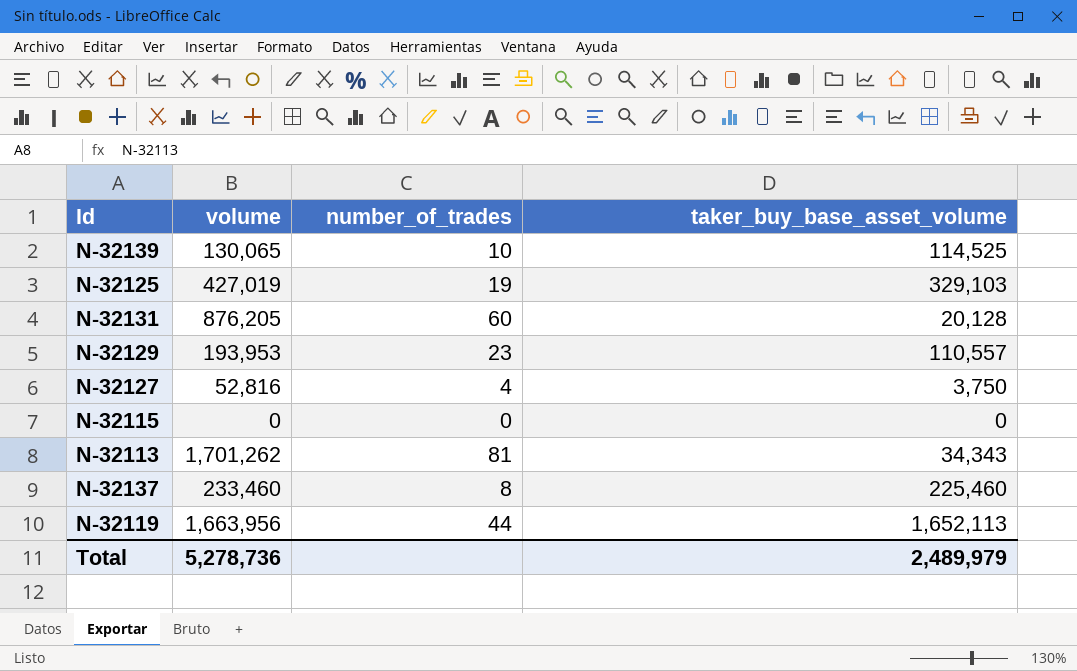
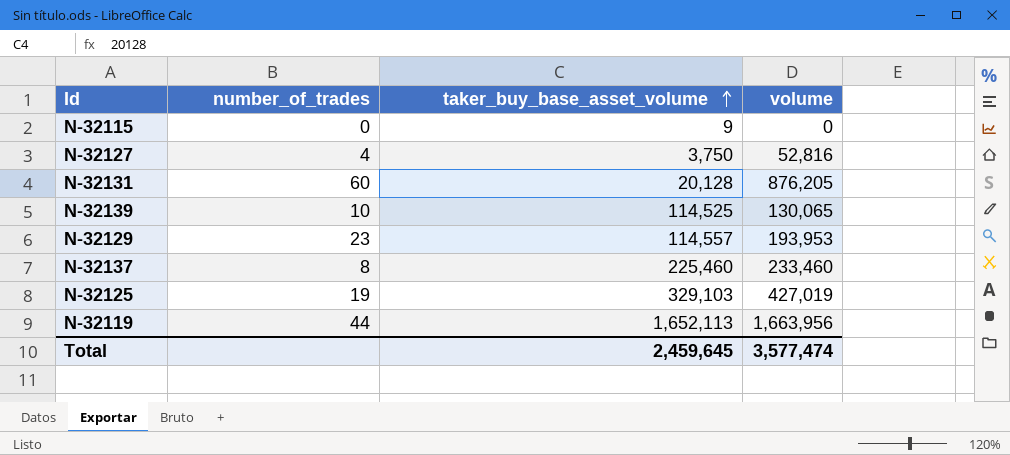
row order: none -> taker_buy_base_asset_volume ascending
column volume | position: 2 -> 4
row N-32113: 1,701,262 | 81 | 34,343 -> none
N-32115 | taker_buy_base_asset_volume: 0 -> 9
N-32129 | taker_buy_base_asset_volume: 110,557 -> 114,557
Total | taker_buy_base_asset_volume: 2,489,979 -> 2,459,645
Total | volume: 5,278,736 -> 3,577,474

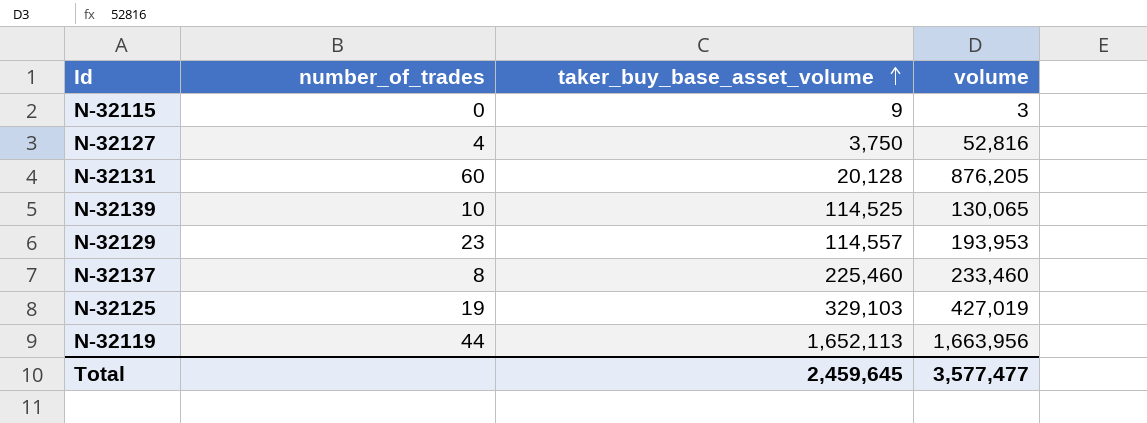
N-32115 | volume: 0 -> 3
Total | volume: 3,577,474 -> 3,577,477

